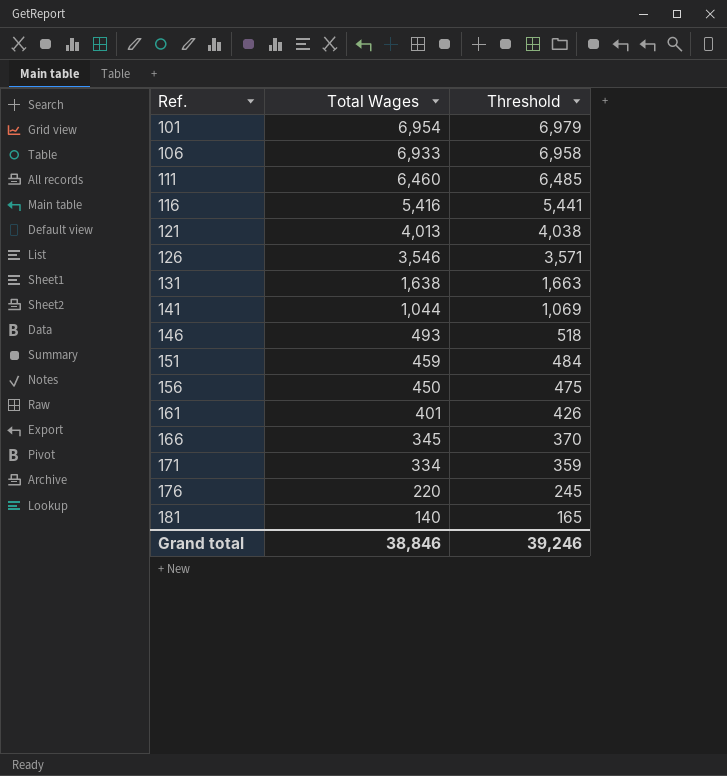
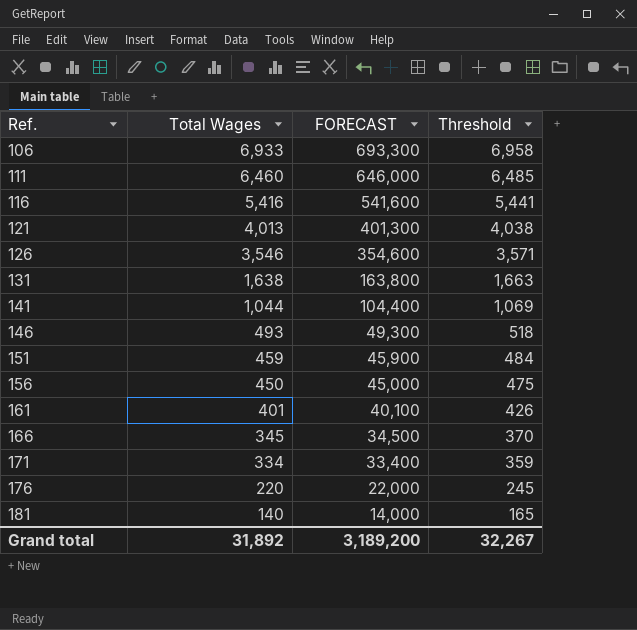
column FORECAST | formula: none -> [Total Wages] * 100
row 101: 6,954 | 6,979 -> none
Grand total | Total Wages: 38,846 -> 31,892
Grand total | Threshold: 39,246 -> 32,267

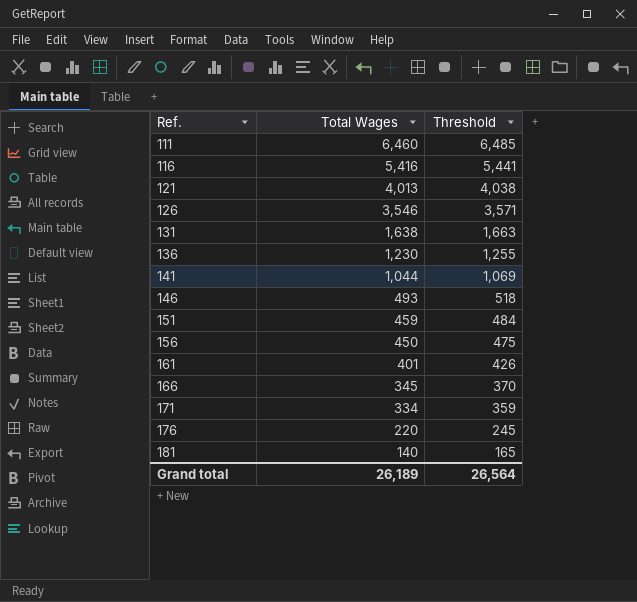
column FORECAST | formula: [Total Wages] * 100 -> none
row 106: 6,933 | 693,300 | 6,958 -> none
row 136: none -> 1,230 | 1,255
Grand total | Total Wages: 31,892 -> 26,189
Grand total | Threshold: 32,267 -> 26,564

